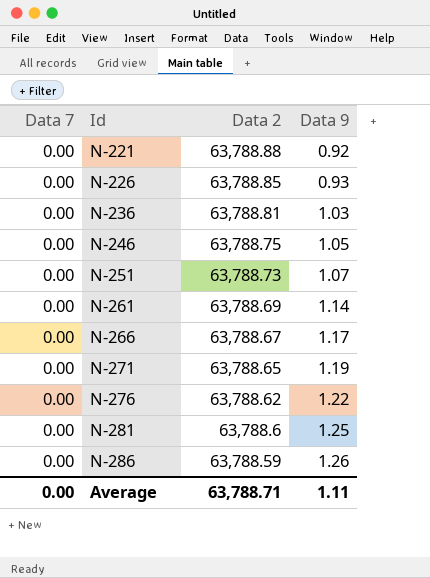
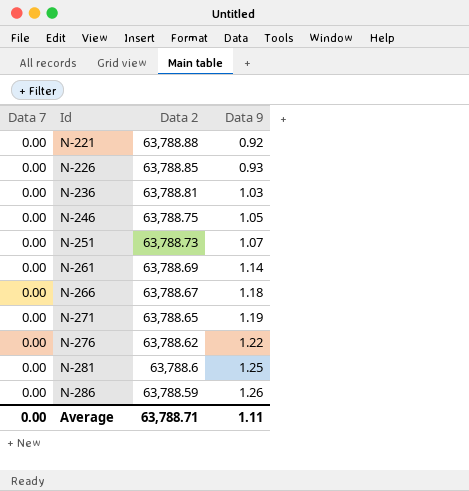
N-266 | Data 9: 1.17 -> 1.18

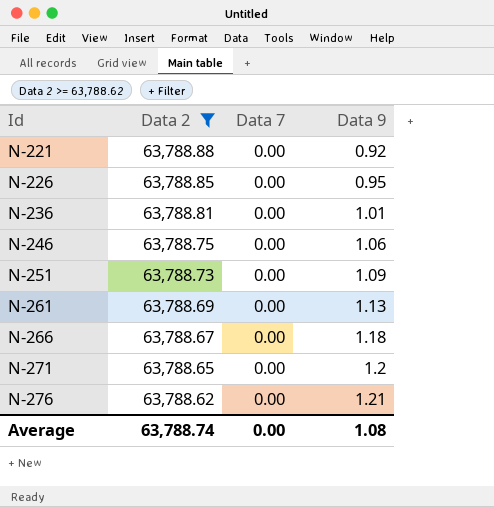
filter: none -> Data 2 >= 63,788.62
column Data 7 | position: 1 -> 3
N-226 | Data 9: 0.93 -> 0.95
N-236 | Data 9: 1.03 -> 1.01
N-246 | Data 9: 1.05 -> 1.06
N-251 | Data 9: 1.07 -> 1.09
N-261 | Data 9: 1.14 -> 1.13
N-271 | Data 9: 1.19 -> 1.2
N-276 | Data 9: 1.22 -> 1.21
Average | Data 2: 63,788.71 -> 63,788.74
Average | Data 9: 1.11 -> 1.08

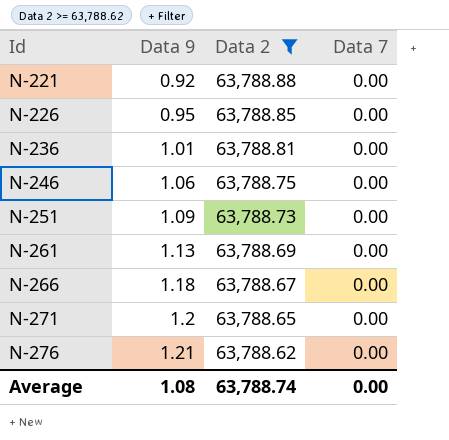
column Data 9 | position: 4 -> 2

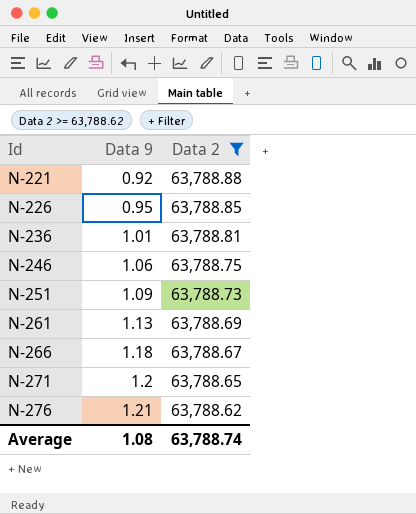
column Data 7 | position: 4 -> none

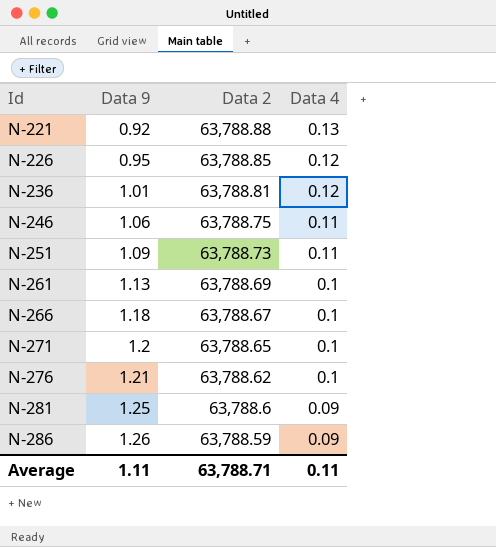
filter: Data 2 >= 63,788.62 -> none
column Data 4 | position: none -> 4
Average | Data 9: 1.08 -> 1.11
Average | Data 2: 63,788.74 -> 63,788.71

